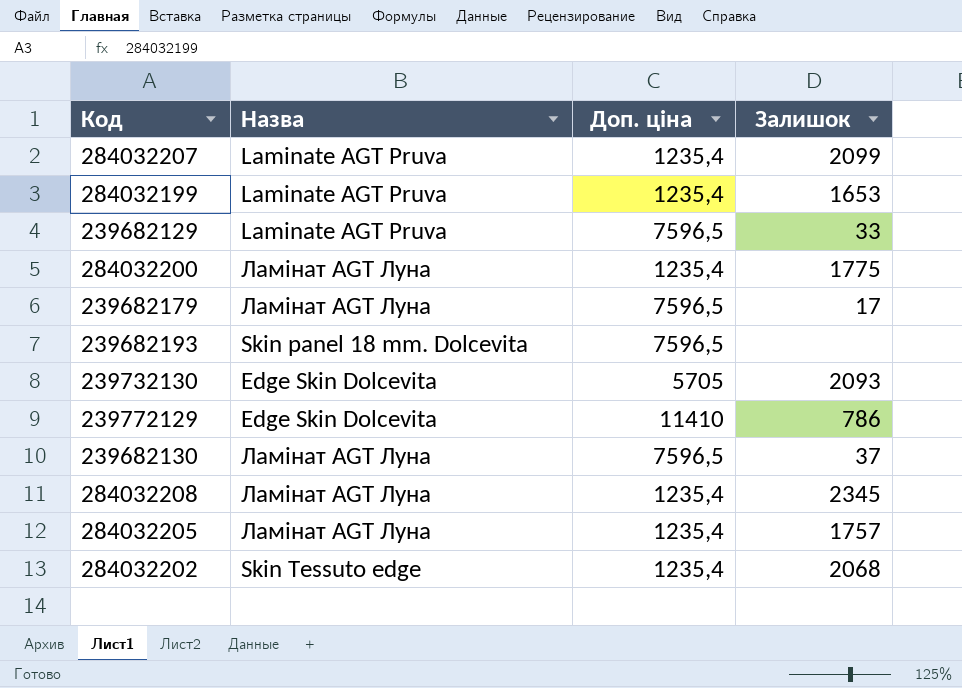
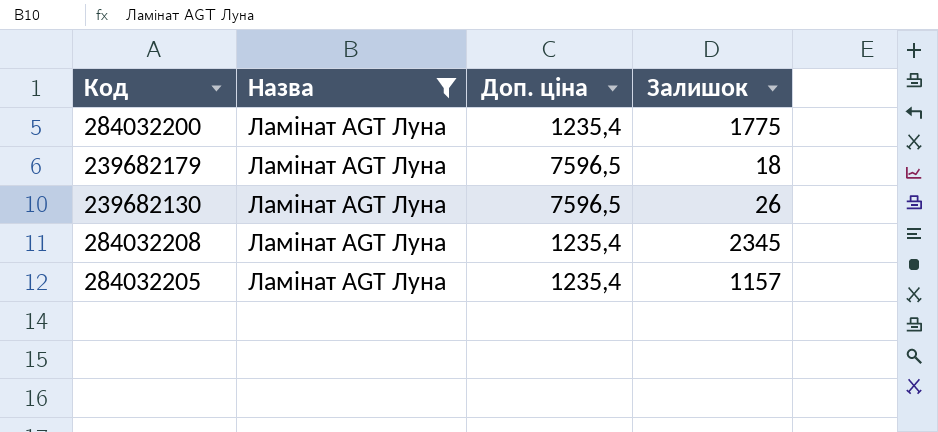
filter: none -> Назва = Ламінат AGT Луна
239682179 | Залишок: 17 -> 18
239682130 | Залишок: 37 -> 26
284032205 | Залишок: 1757 -> 1157

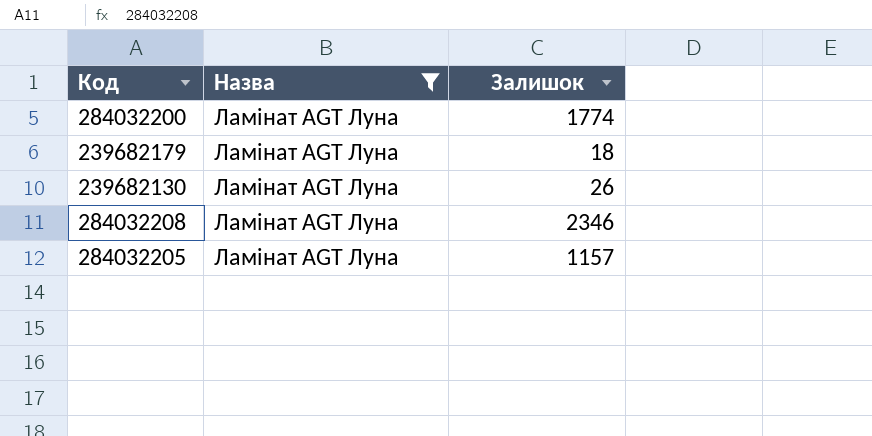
column Доп. ціна | position: 3 -> none
284032200 | Залишок: 1775 -> 1774
284032208 | Залишок: 2345 -> 2346

